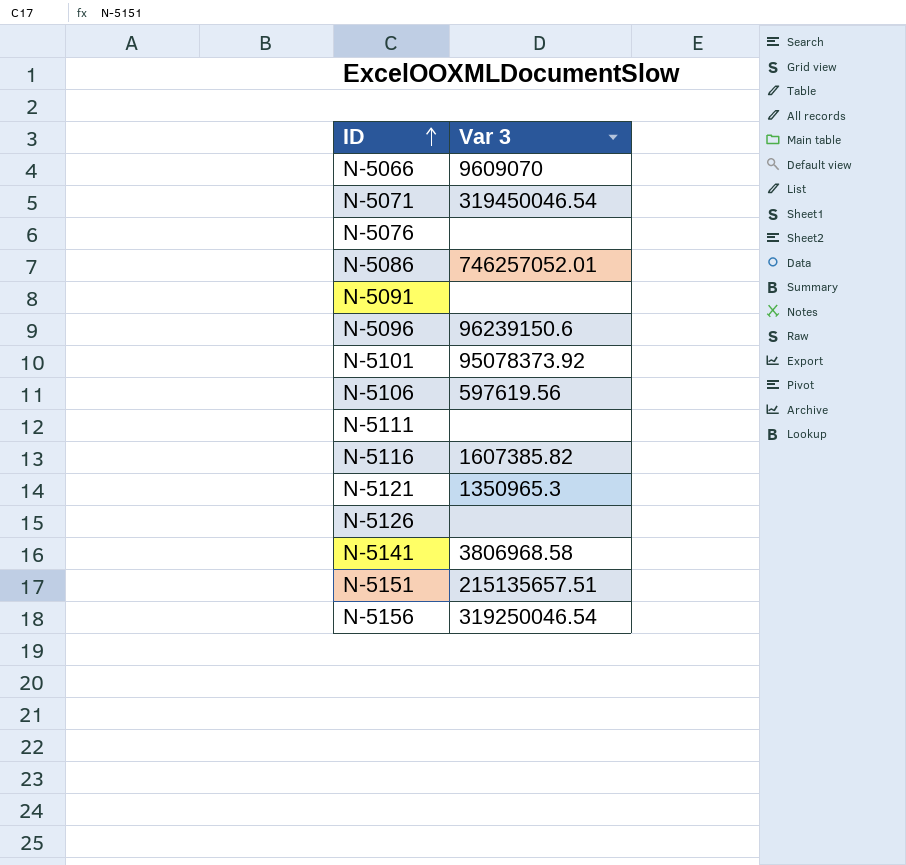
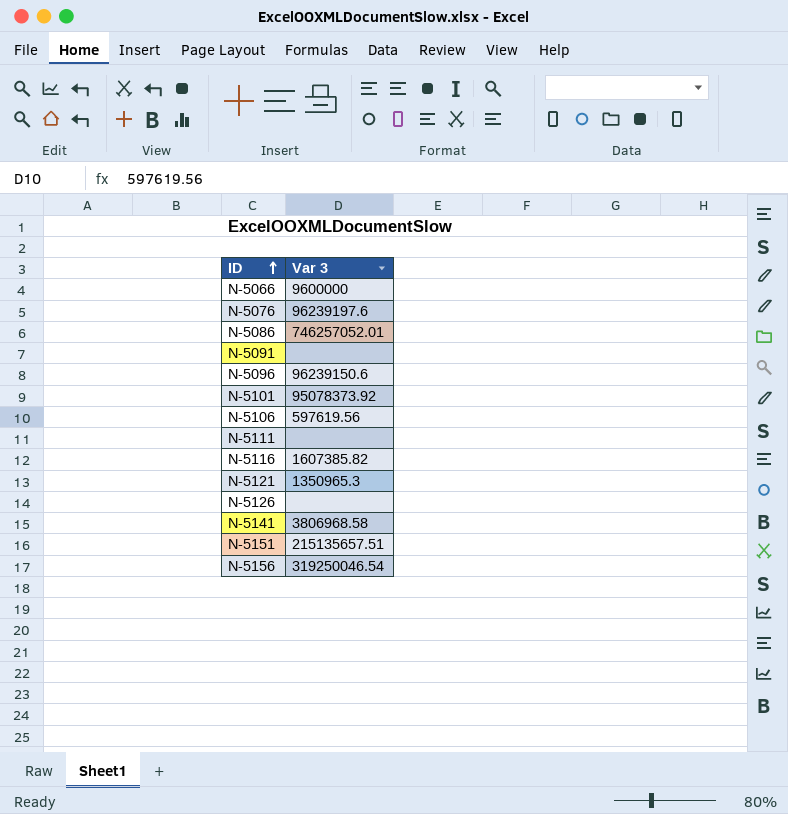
row N-5071: 319450046.54 -> none
N-5066 | Var 3: 9609070 -> 9600000
N-5076 | Var 3: none -> 96239197.6

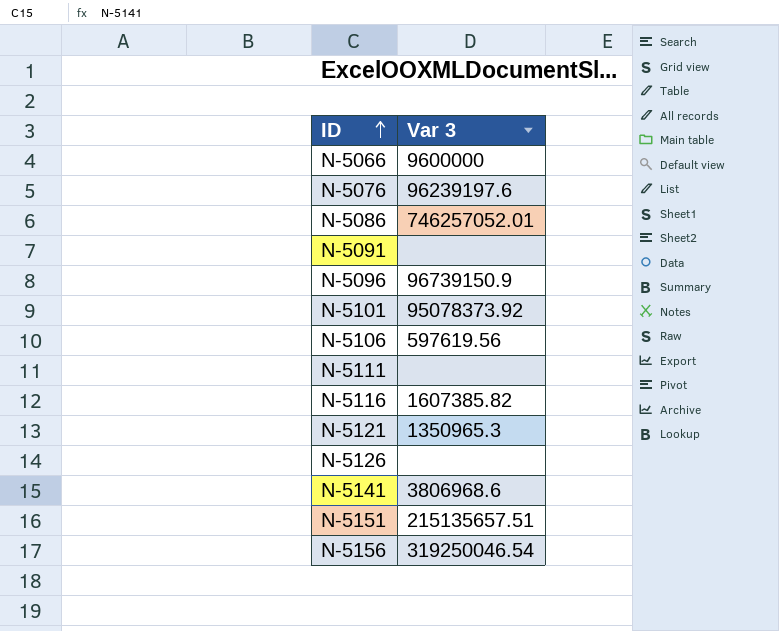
N-5096 | Var 3: 96239150.6 -> 96739150.9
N-5141 | Var 3: 3806968.58 -> 3806968.6

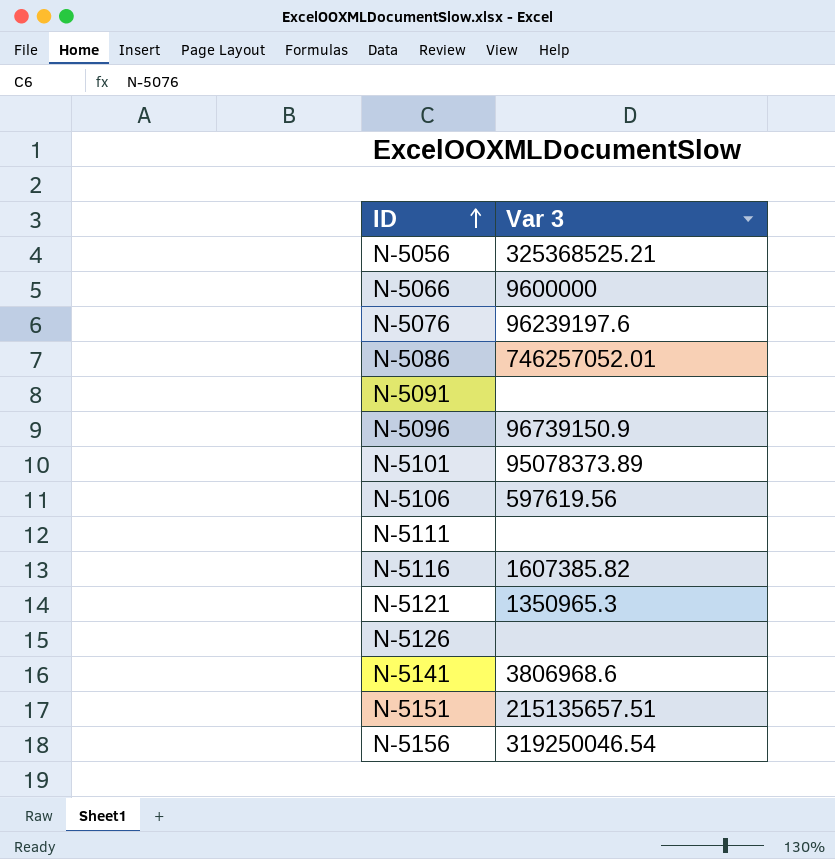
row N-5056: none -> 325368525.21
N-5101 | Var 3: 95078373.92 -> 95078373.89

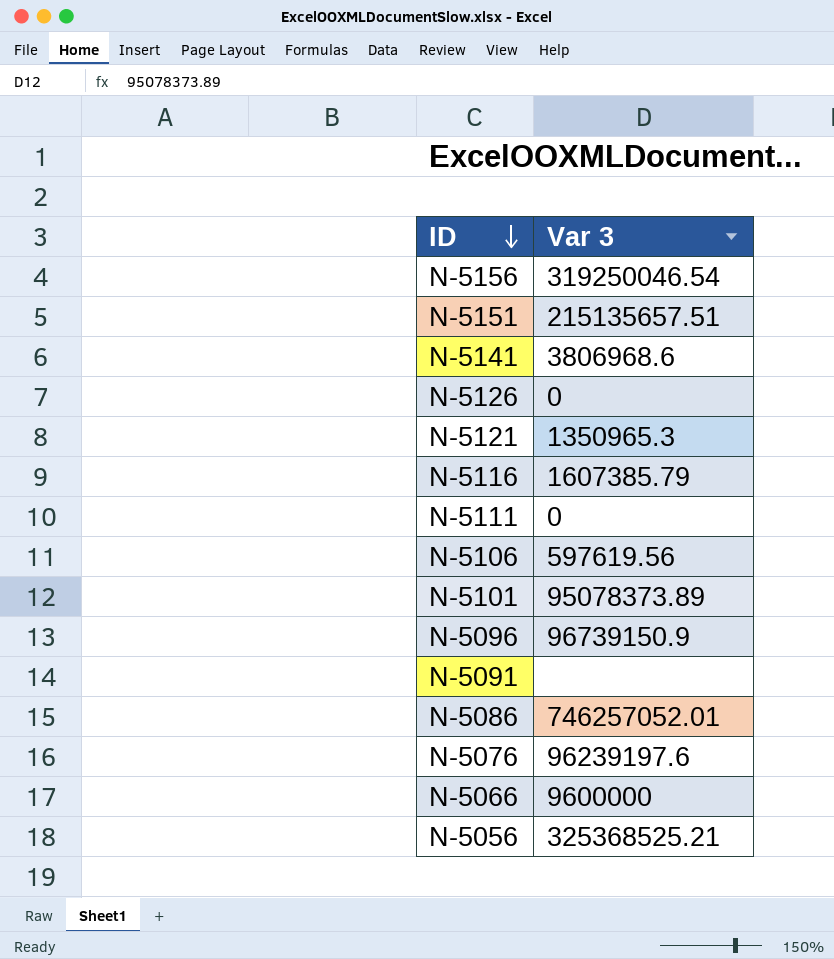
row order: ID ascending -> ID descending
N-5126 | Var 3: none -> 0
N-5116 | Var 3: 1607385.82 -> 1607385.79
N-5111 | Var 3: none -> 0

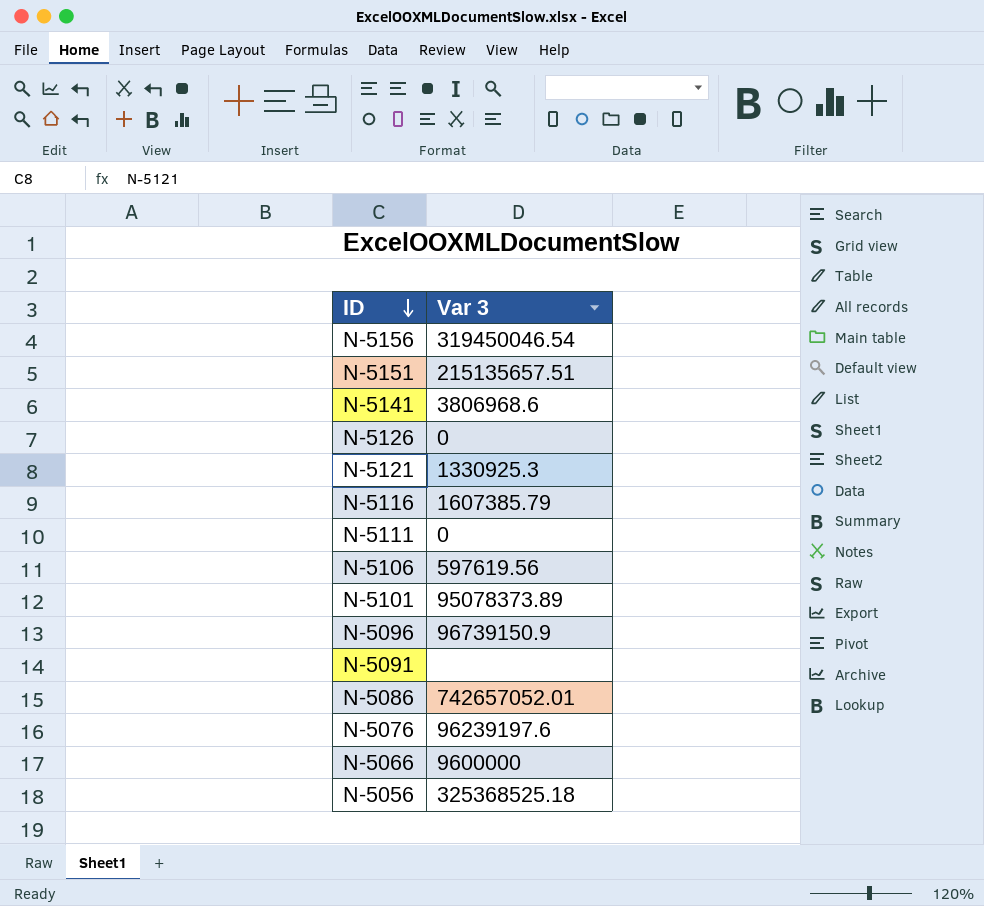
N-5156 | Var 3: 319250046.54 -> 319450046.54
N-5121 | Var 3: 1350965.3 -> 1330925.3
N-5086 | Var 3: 746257052.01 -> 742657052.01
N-5056 | Var 3: 325368525.21 -> 325368525.18

